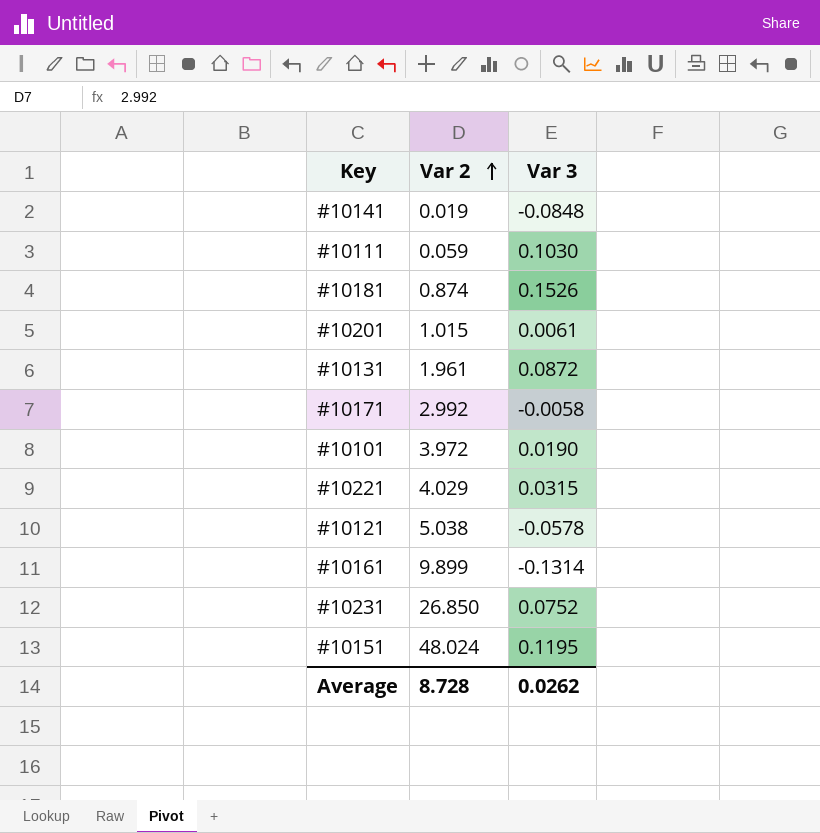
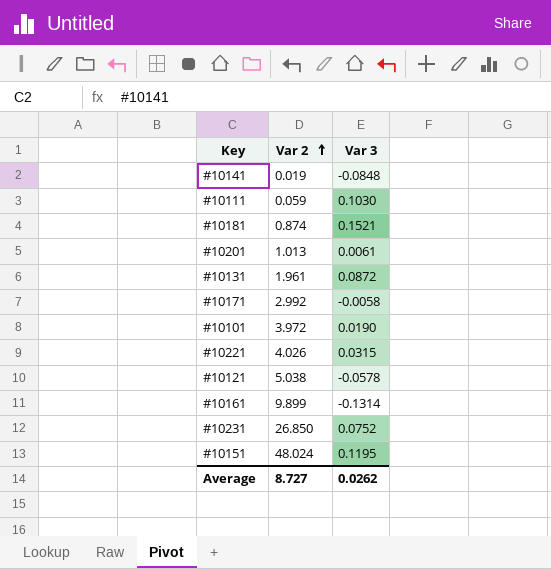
#10181 | Var 3: 0.1526 -> 0.1521
#10201 | Var 2: 1.015 -> 1.013
#10221 | Var 2: 4.029 -> 4.026
Average | Var 2: 8.728 -> 8.727

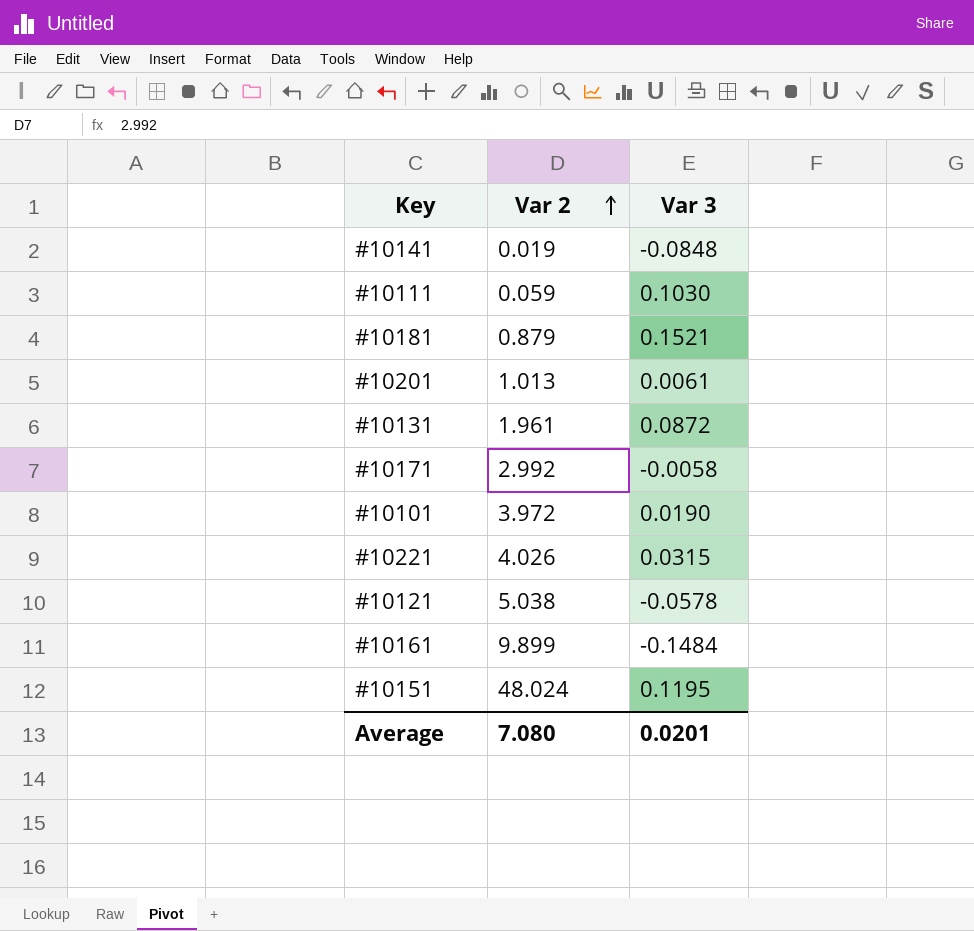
row #10231: 26.850 | 0.0752 -> none
#10181 | Var 2: 0.874 -> 0.879
#10161 | Var 3: -0.1314 -> -0.1484
Average | Var 2: 8.727 -> 7.080
Average | Var 3: 0.0262 -> 0.0201

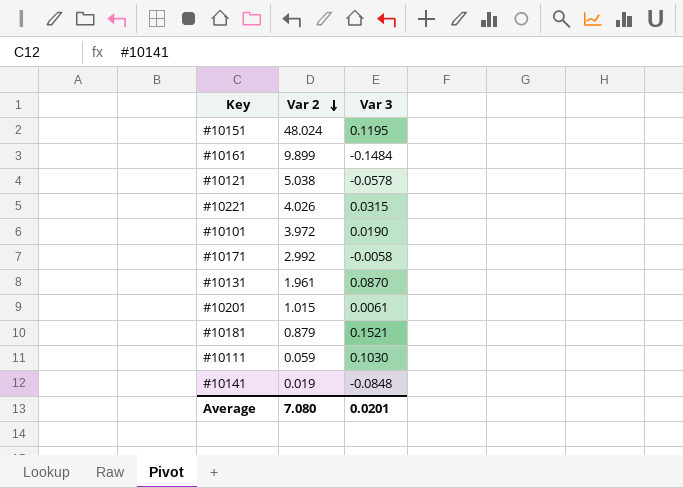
row order: Var 2 ascending -> Var 2 descending
#10131 | Var 3: 0.0872 -> 0.0870
#10201 | Var 2: 1.013 -> 1.015

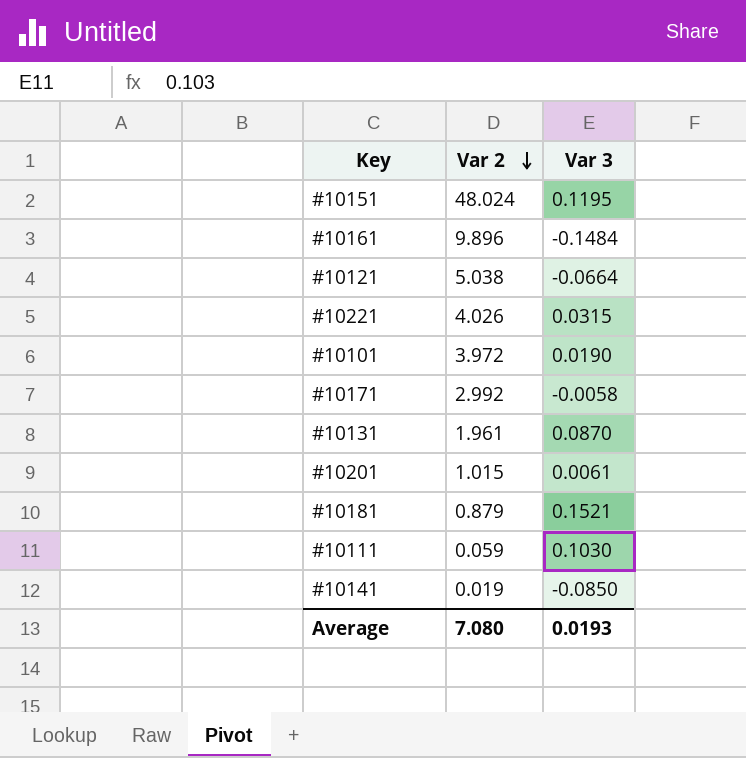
#10161 | Var 2: 9.899 -> 9.896
#10121 | Var 3: -0.0578 -> -0.0664
#10141 | Var 3: -0.0848 -> -0.0850
Average | Var 3: 0.0201 -> 0.0193

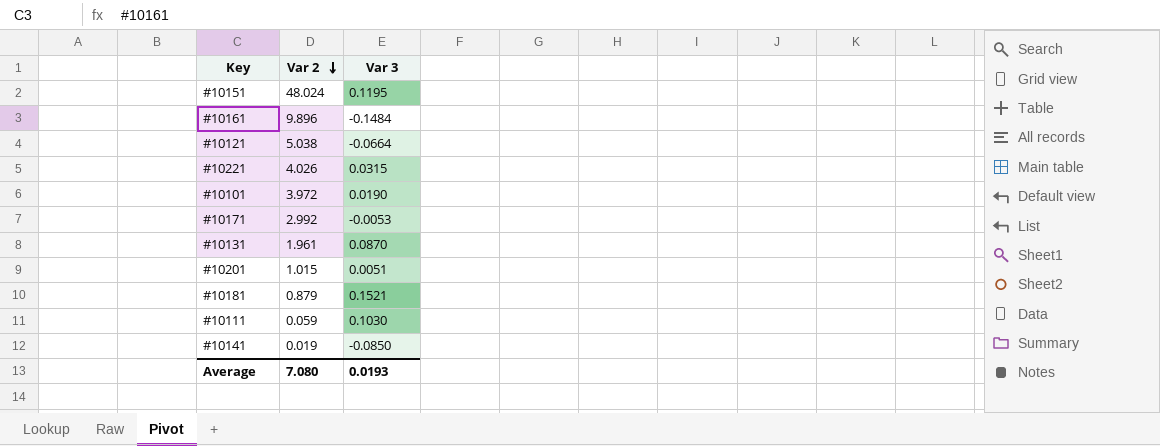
#10171 | Var 3: -0.0058 -> -0.0053
#10201 | Var 3: 0.0061 -> 0.0051

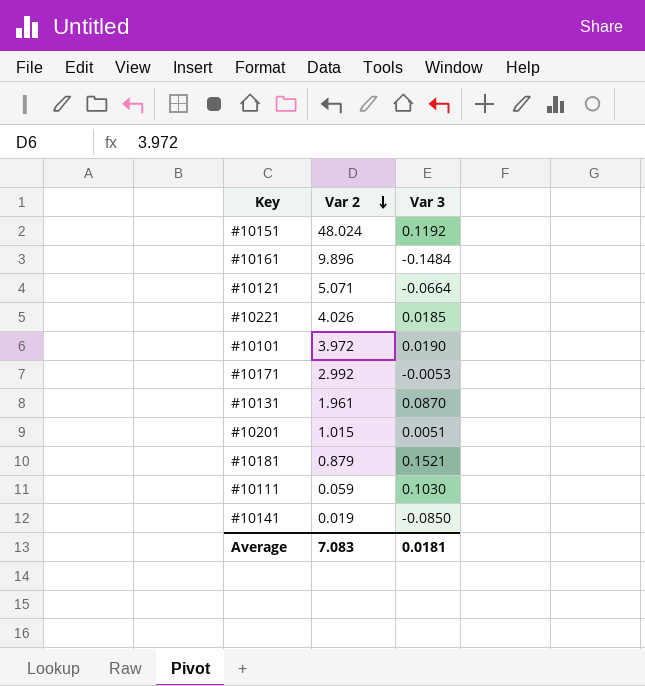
#10151 | Var 3: 0.1195 -> 0.1192
#10121 | Var 2: 5.038 -> 5.071
#10221 | Var 3: 0.0315 -> 0.0185
Average | Var 2: 7.080 -> 7.083
Average | Var 3: 0.0193 -> 0.0181

